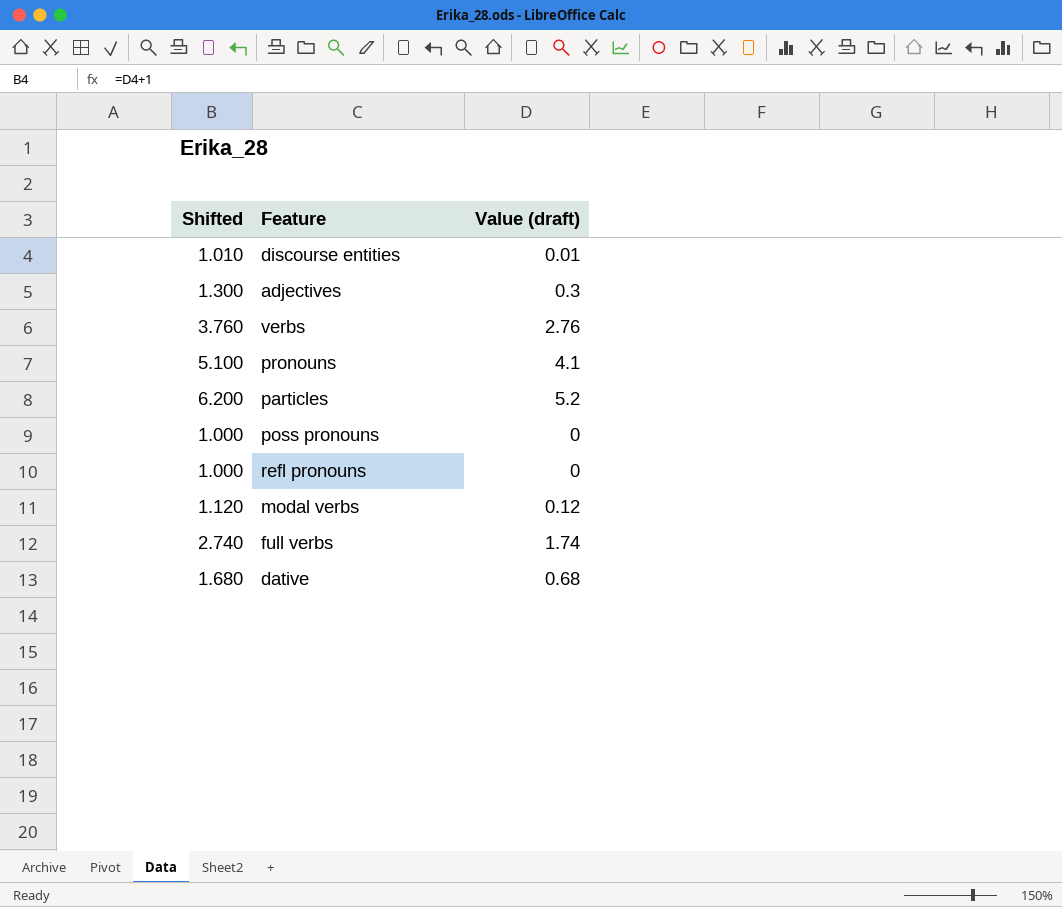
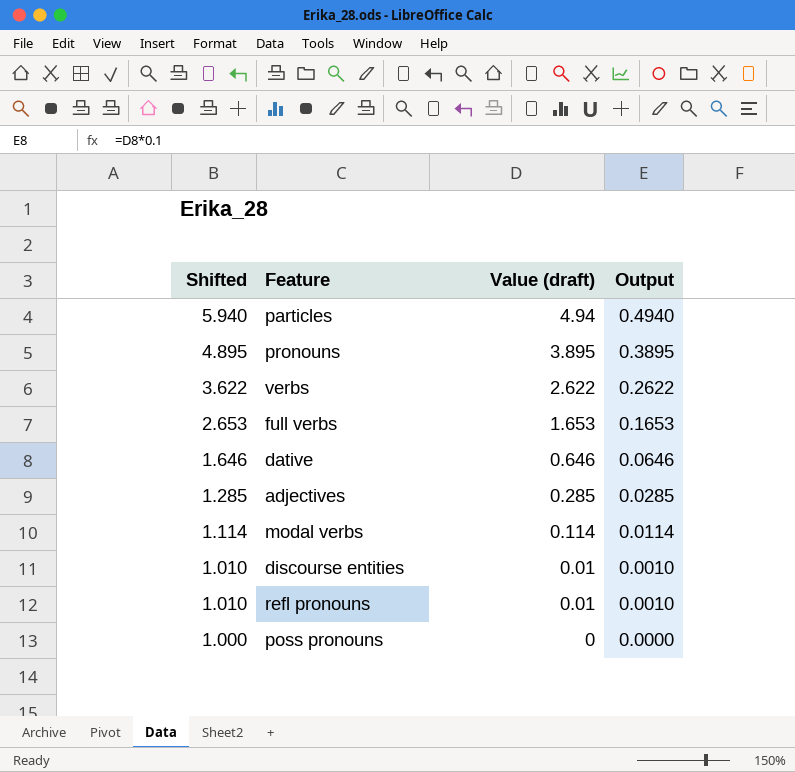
row order: none -> Shifted descending
column Output | formula: none -> [Value (draft)] * 0.1
particles | Shifted: 6.200 -> 5.940
particles | Value (draft): 5.2 -> 4.94
pronouns | Shifted: 5.100 -> 4.895
pronouns | Value (draft): 4.1 -> 3.895
verbs | Shifted: 3.760 -> 3.622
verbs | Value (draft): 2.76 -> 2.622
full verbs | Shifted: 2.740 -> 2.653
full verbs | Value (draft): 1.74 -> 1.653
dative | Shifted: 1.680 -> 1.646
dative | Value (draft): 0.68 -> 0.646
adjectives | Shifted: 1.300 -> 1.285
adjectives | Value (draft): 0.3 -> 0.285
modal verbs | Shifted: 1.120 -> 1.114
modal verbs | Value (draft): 0.12 -> 0.114
refl pronouns | Shifted: 1.000 -> 1.010
refl pronouns | Value (draft): 0 -> 0.01

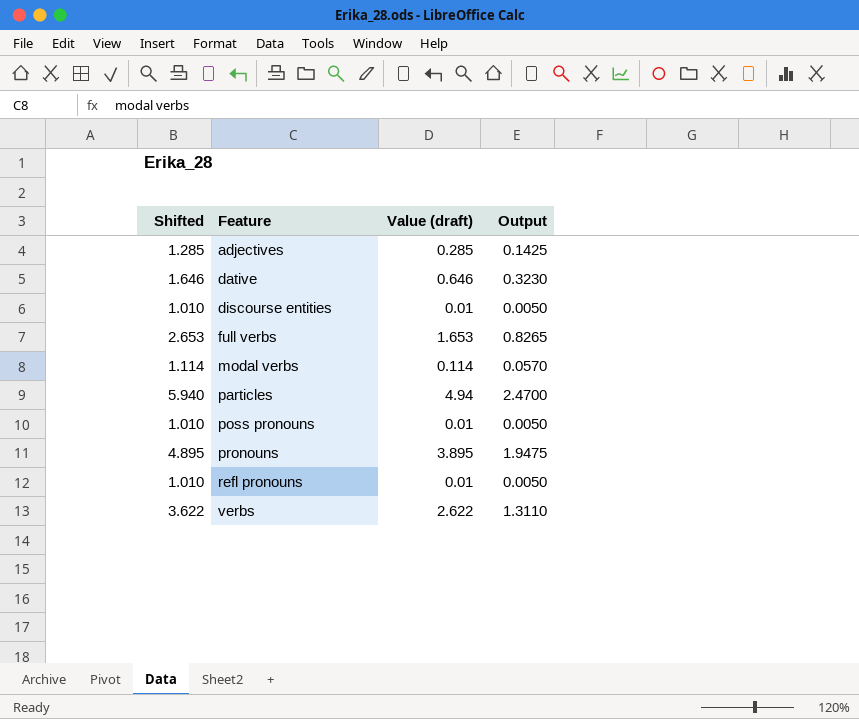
row order: Shifted descending -> Feature ascending
column Output | formula: [Value (draft)] * 0.1 -> [Value (draft)] * 0.5
poss pronouns | Shifted: 1.000 -> 1.010
poss pronouns | Value (draft): 0 -> 0.01

